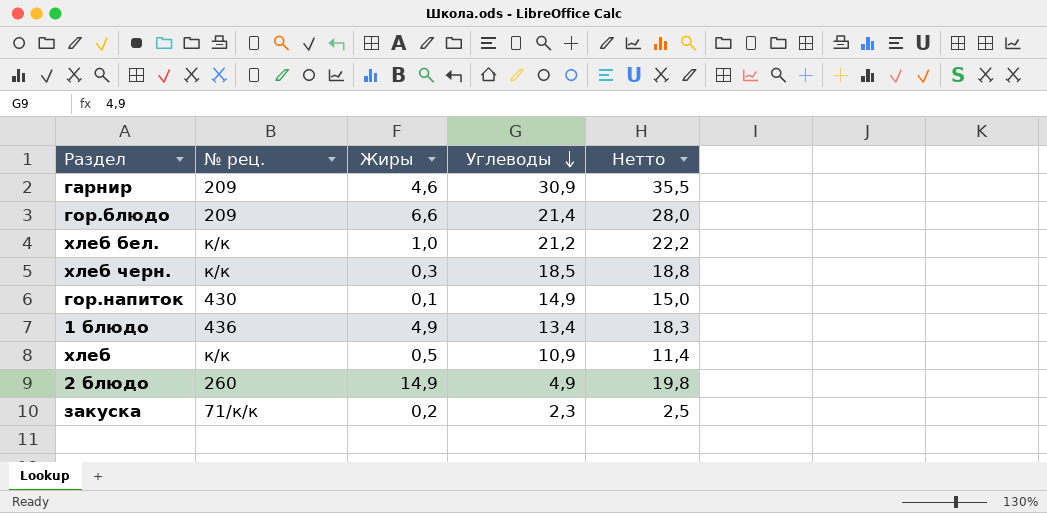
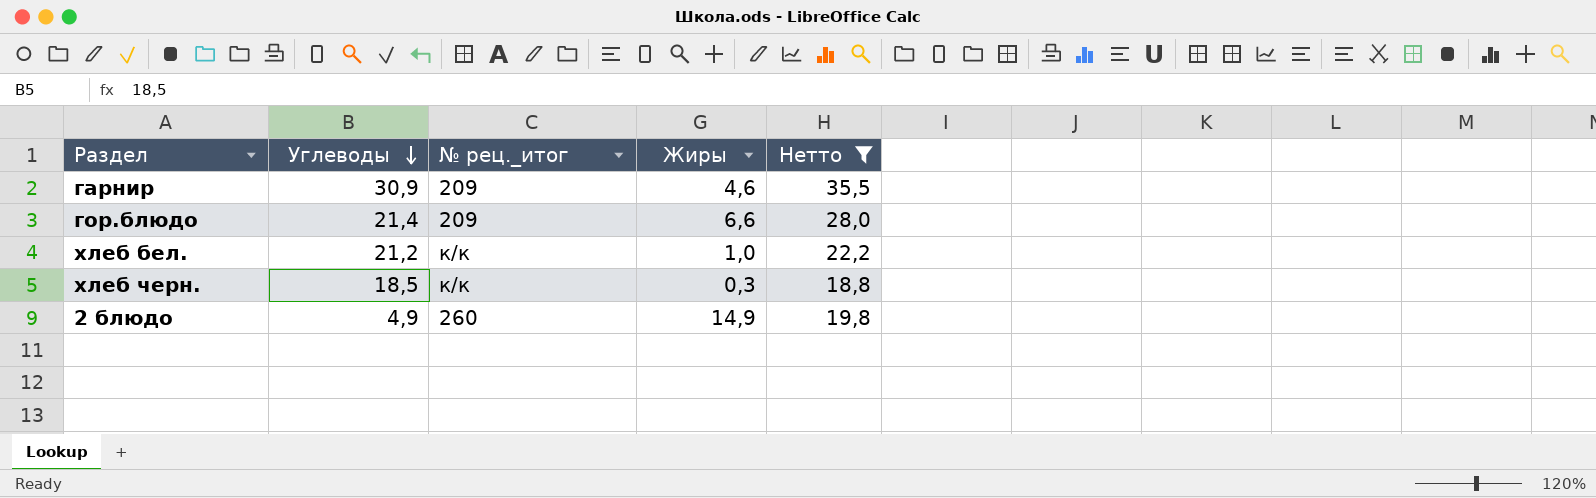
filter: none -> Нетто >= 18,8
column Углеводы | position: 4 -> 2
column name: № рец. -> № рец._итог

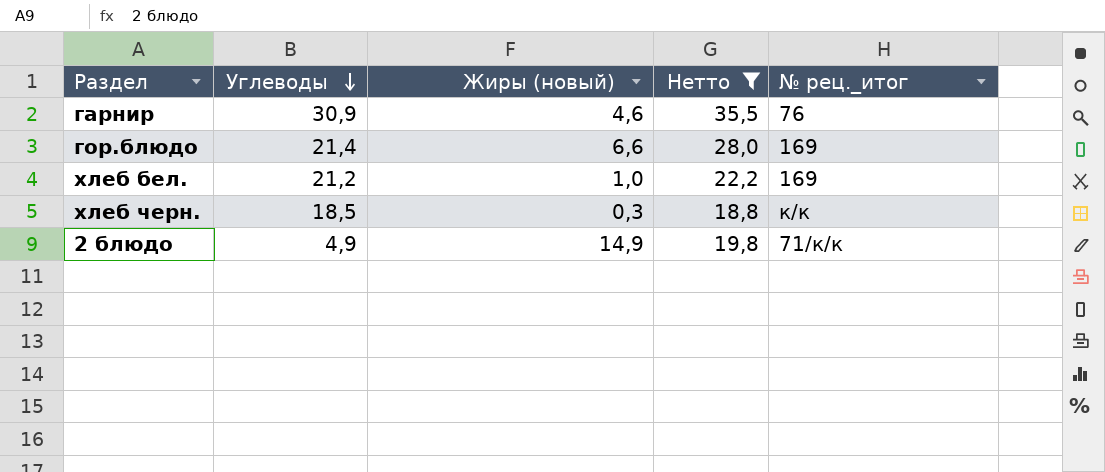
column name: Жиры -> Жиры (новый)
column № рец._итог | position: 3 -> 5
гарнир | № рец._итог: 209 -> 76
гор.блюдо | № рец._итог: 209 -> 169
хлеб бел. | № рец._итог: к/к -> 169
2 блюдо | № рец._итог: 260 -> 71/к/к

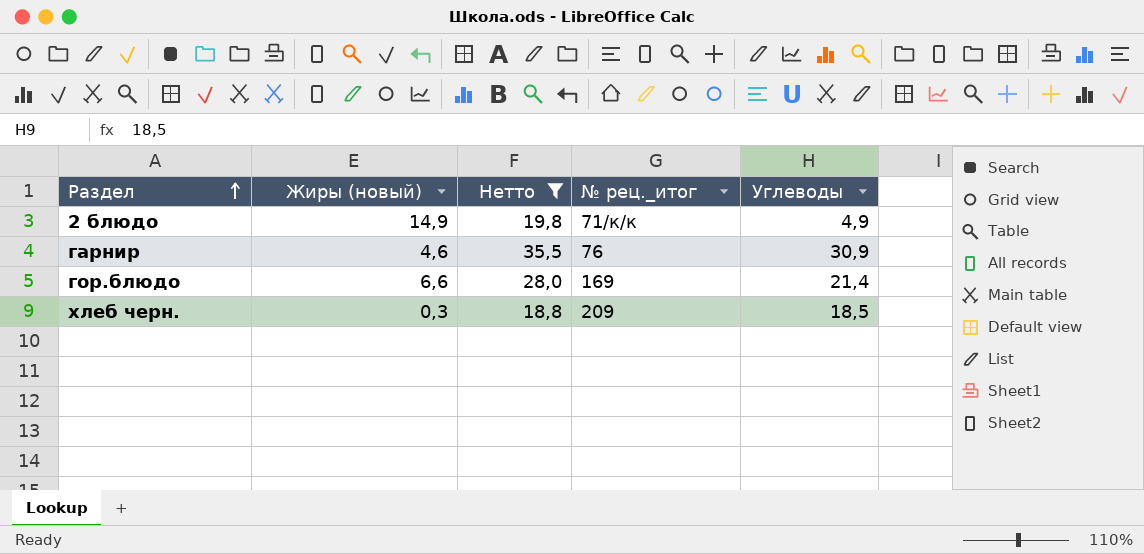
row order: Углеводы descending -> Раздел ascending
column Углеводы | position: 2 -> 5
row хлеб бел.: 21,2 | 1,0 | 22,2 | 169 -> none
хлеб черн. | № рец._итог: к/к -> 209

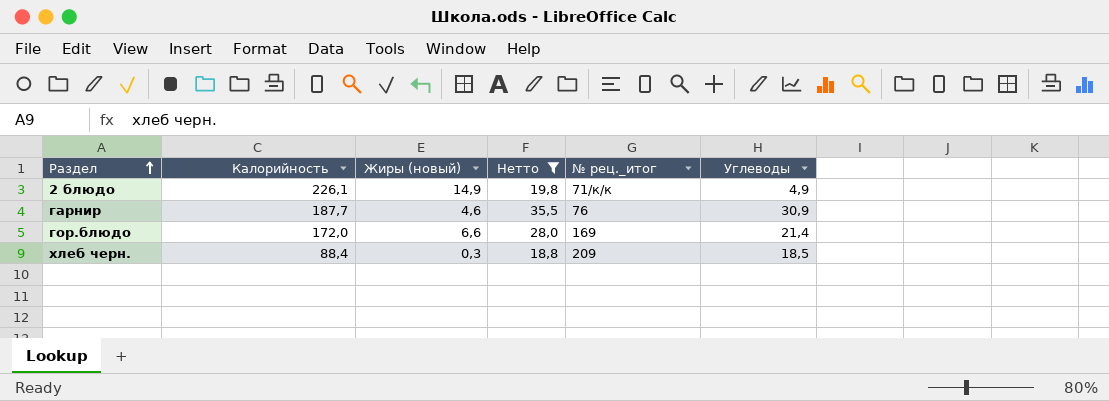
column Калорийность | position: none -> 2

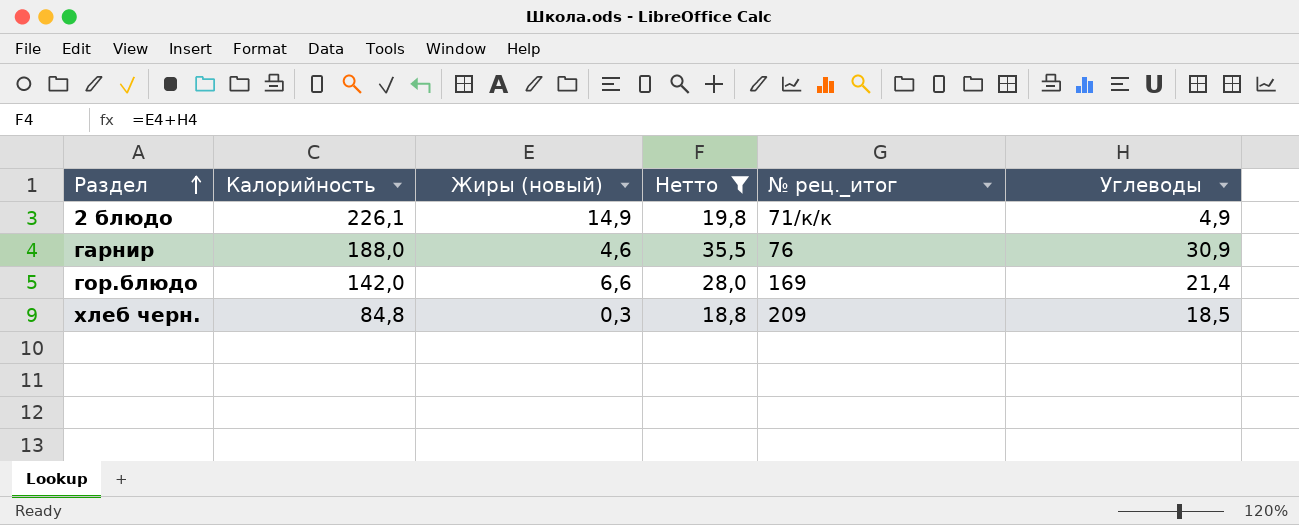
гарнир | Калорийность: 187,7 -> 188,0
гор.блюдо | Калорийность: 172,0 -> 142,0
хлеб черн. | Калорийность: 88,4 -> 84,8

